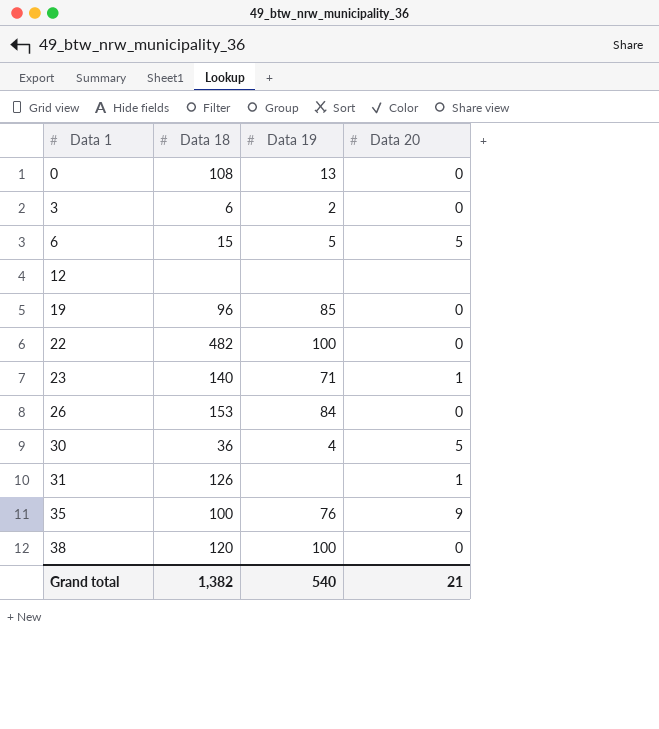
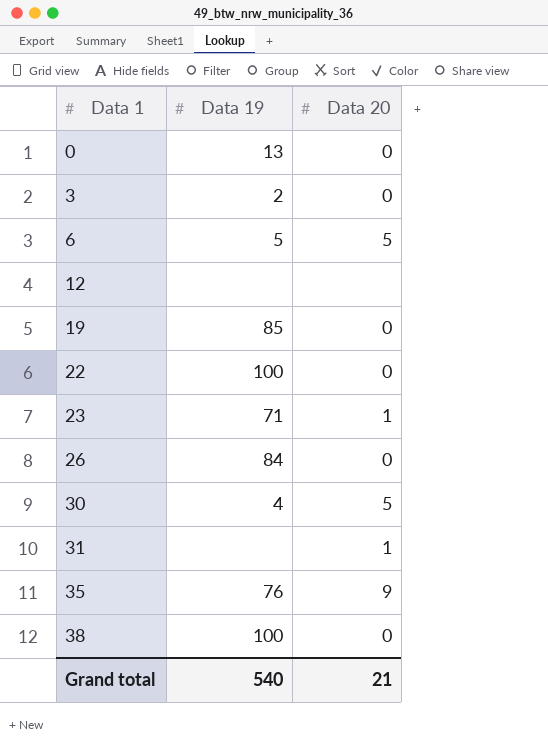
column Data 18 | position: 2 -> none

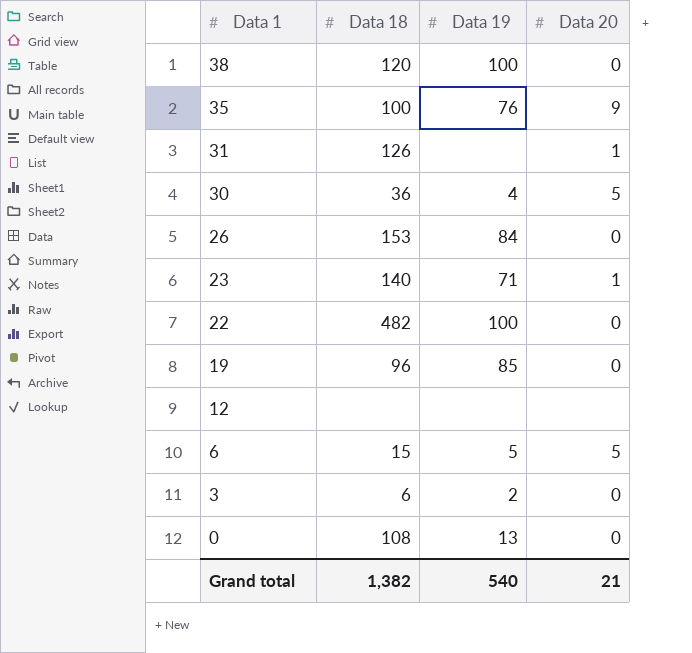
row order: Data 1 ascending -> Data 1 descending
column Data 18 | position: none -> 2

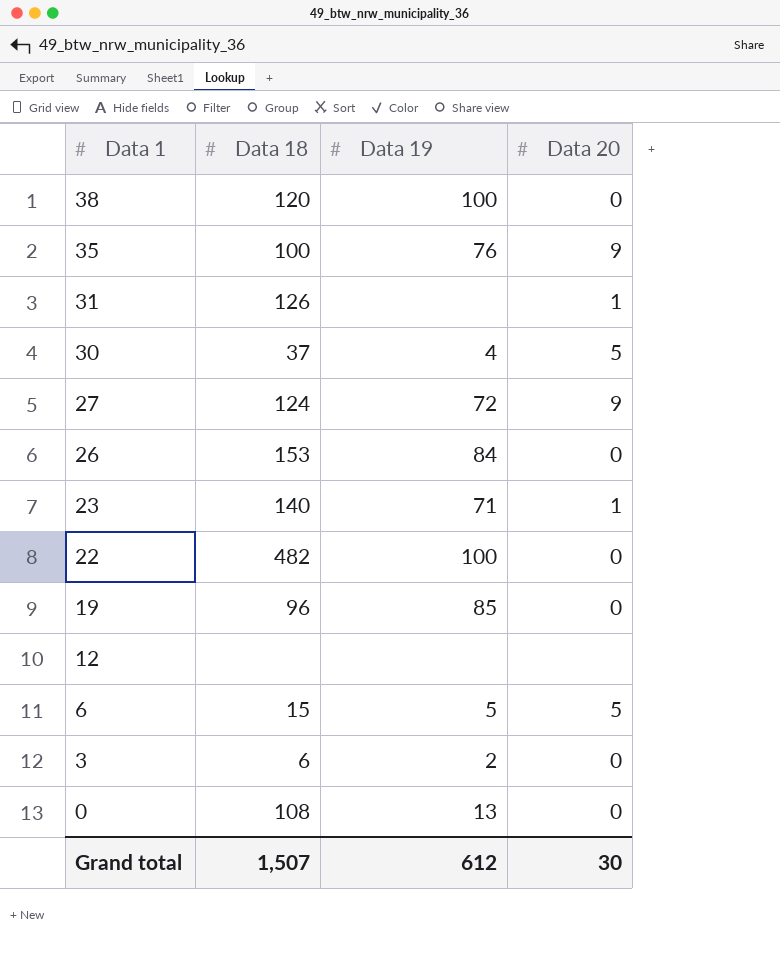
30 | Data 18: 36 -> 37
row 27: none -> 124 | 72 | 9
Grand total | Data 18: 1,382 -> 1,507
Grand total | Data 19: 540 -> 612
Grand total | Data 20: 21 -> 30

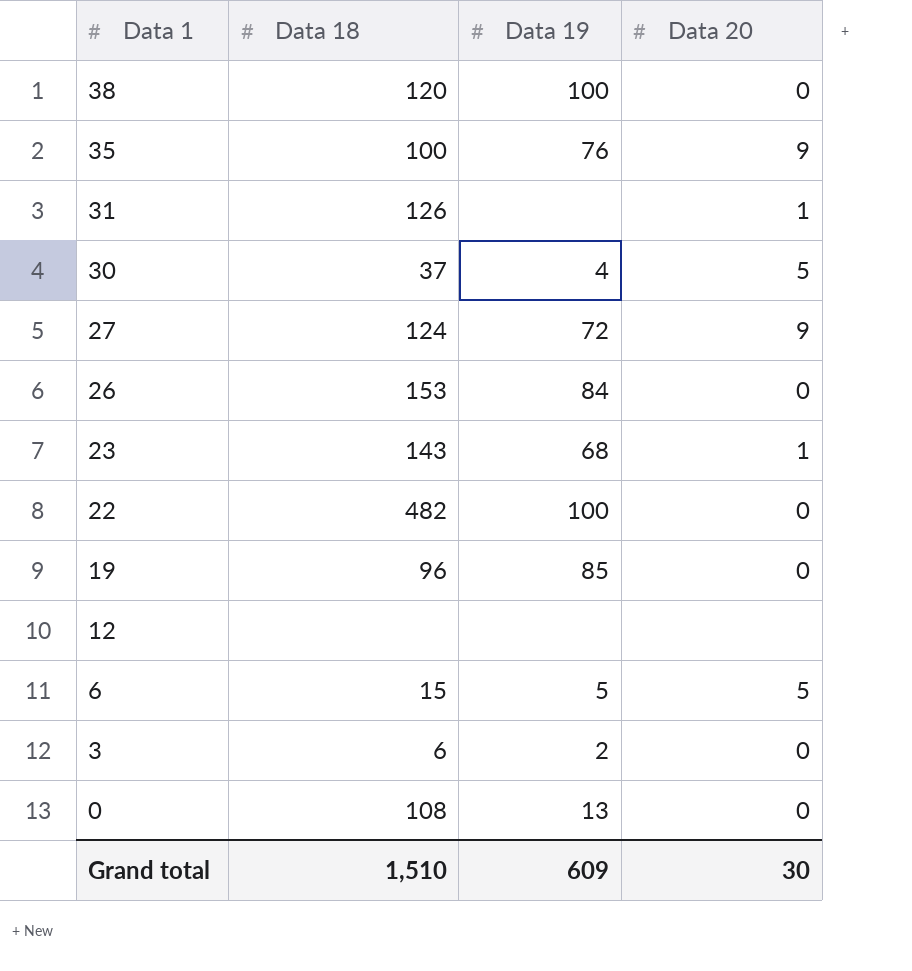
23 | Data 18: 140 -> 143
23 | Data 19: 71 -> 68
Grand total | Data 18: 1,507 -> 1,510
Grand total | Data 19: 612 -> 609

